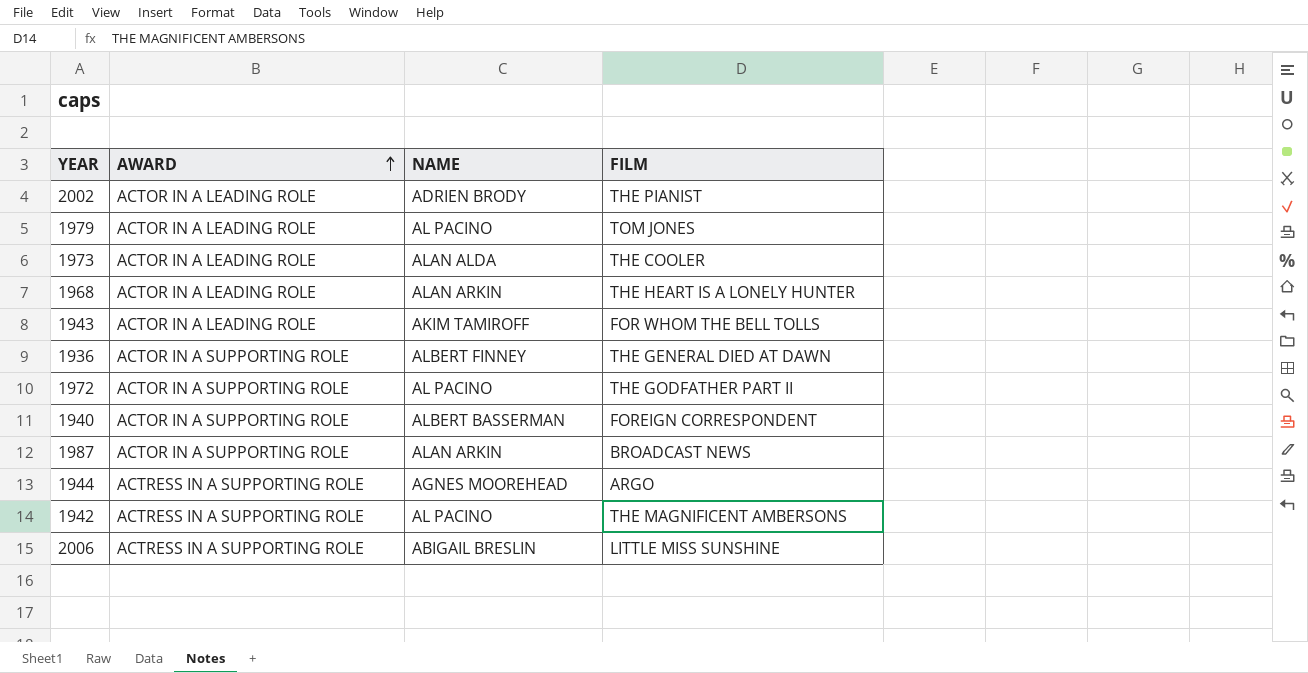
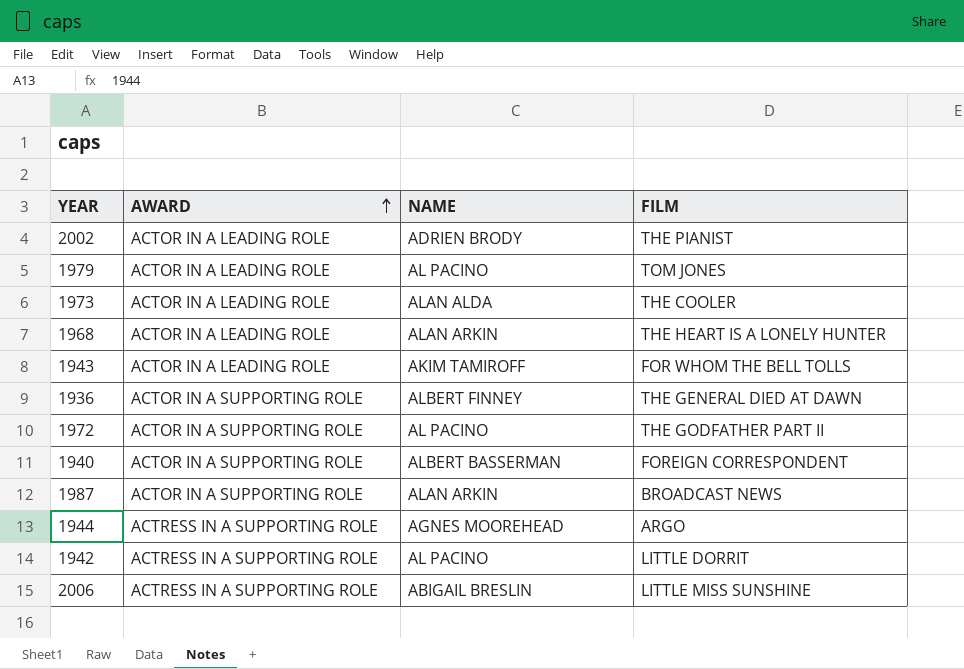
1942 | FILM: THE MAGNIFICENT AMBERSONS -> LITTLE DORRIT

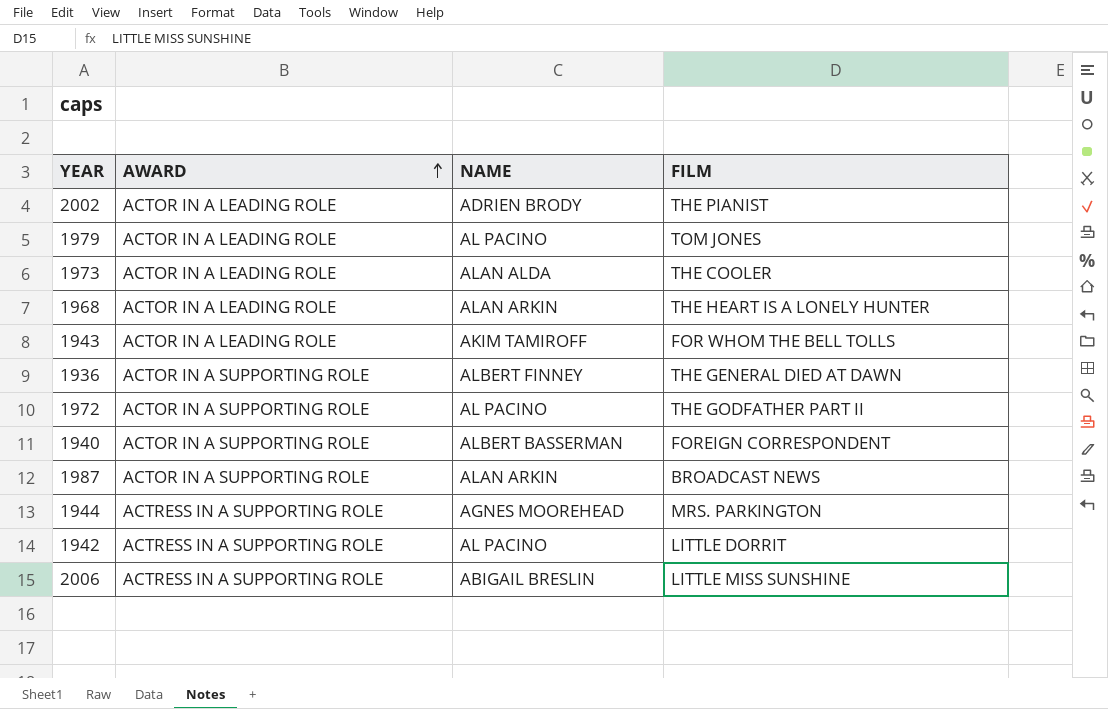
1944 | FILM: ARGO -> MRS. PARKINGTON

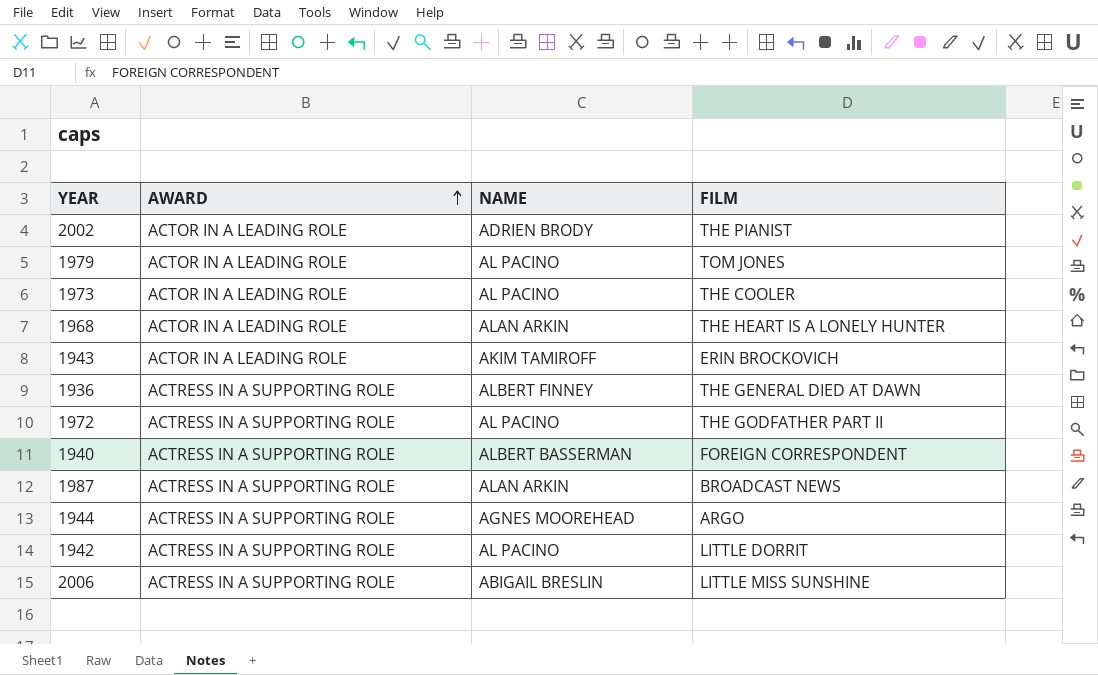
1973 | NAME: ALAN ALDA -> AL PACINO
1943 | FILM: FOR WHOM THE BELL TOLLS -> ERIN BROCKOVICH
1936 | AWARD: ACTOR IN A SUPPORTING ROLE -> ACTRESS IN A SUPPORTING ROLE
1972 | AWARD: ACTOR IN A SUPPORTING ROLE -> ACTRESS IN A SUPPORTING ROLE
1940 | AWARD: ACTOR IN A SUPPORTING ROLE -> ACTRESS IN A SUPPORTING ROLE
1987 | AWARD: ACTOR IN A SUPPORTING ROLE -> ACTRESS IN A SUPPORTING ROLE
1944 | FILM: MRS. PARKINGTON -> ARGO

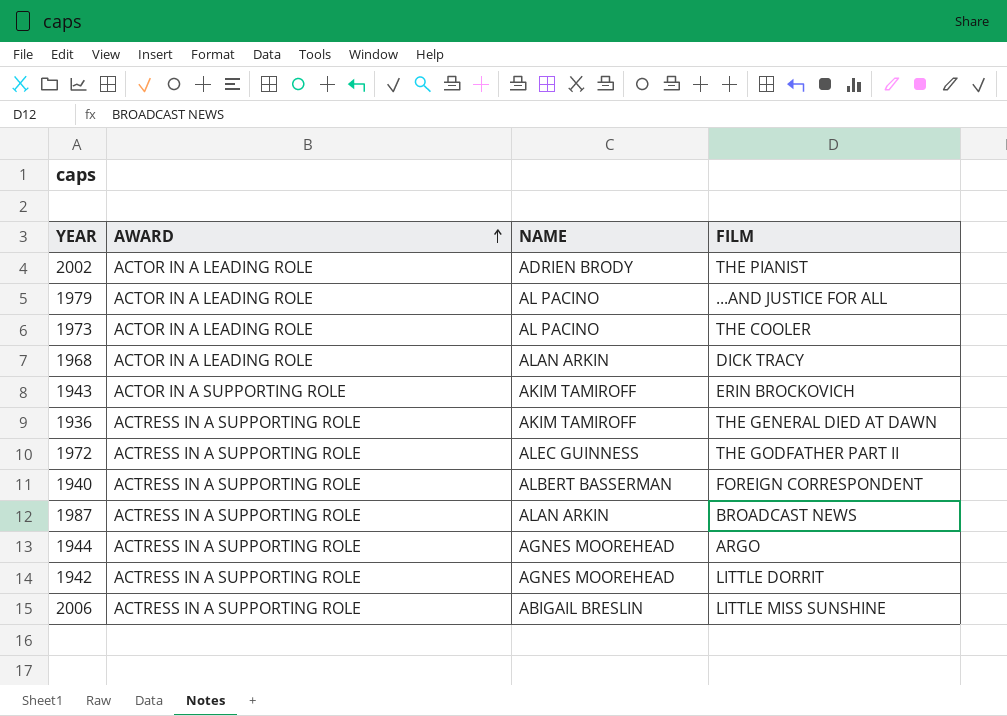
1979 | FILM: TOM JONES -> ...AND JUSTICE FOR ALL
1968 | FILM: THE HEART IS A LONELY HUNTER -> DICK TRACY
1943 | AWARD: ACTOR IN A LEADING ROLE -> ACTOR IN A SUPPORTING ROLE
1936 | NAME: ALBERT FINNEY -> AKIM TAMIROFF
1972 | NAME: AL PACINO -> ALEC GUINNESS
1942 | NAME: AL PACINO -> AGNES MOOREHEAD

